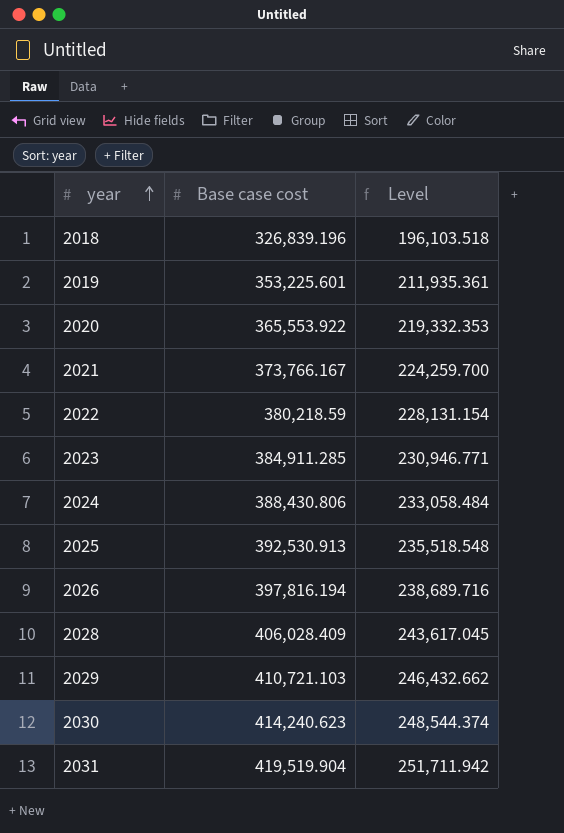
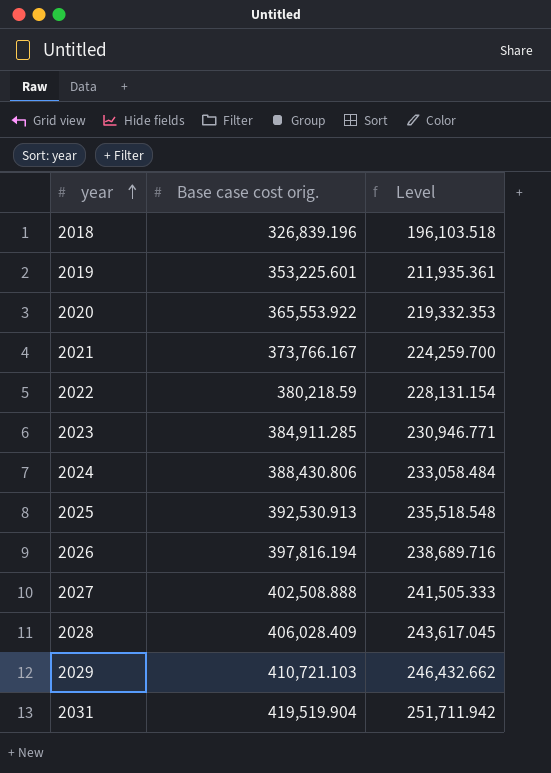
column name: Base case cost -> Base case cost orig.
row 2030: 414,240.623 | 248,544.374 -> none
row 2027: none -> 402,508.888 | 241,505.333

